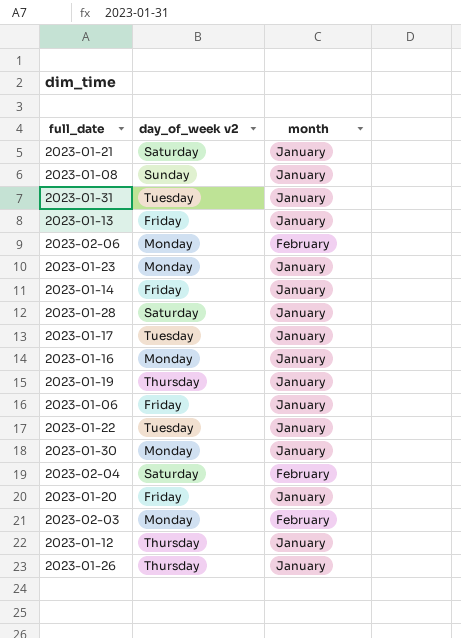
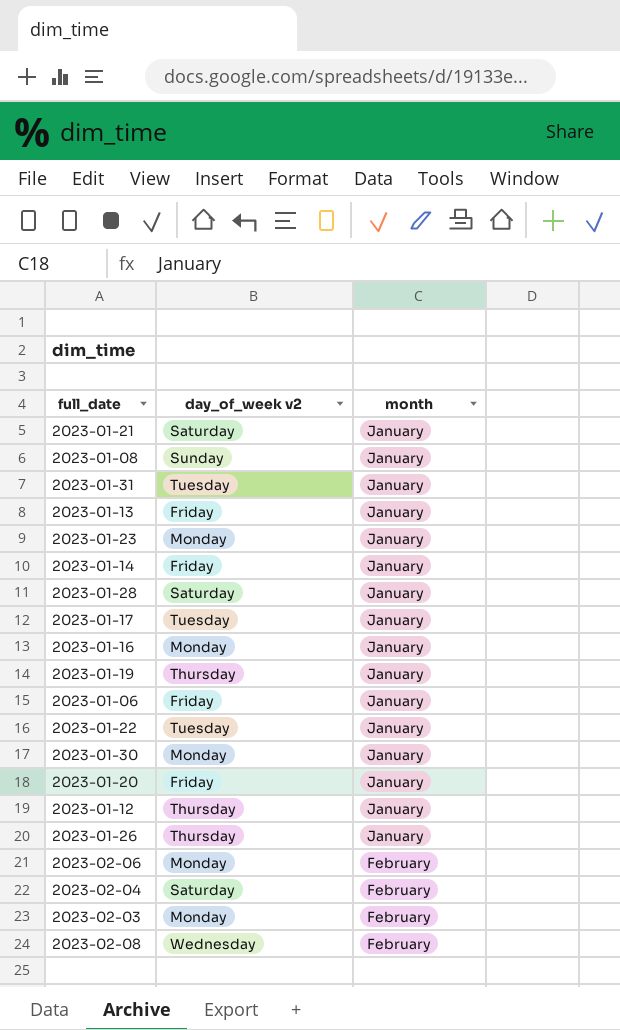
row order: none -> month ascending
row 2023-02-08: none -> Wednesday | February

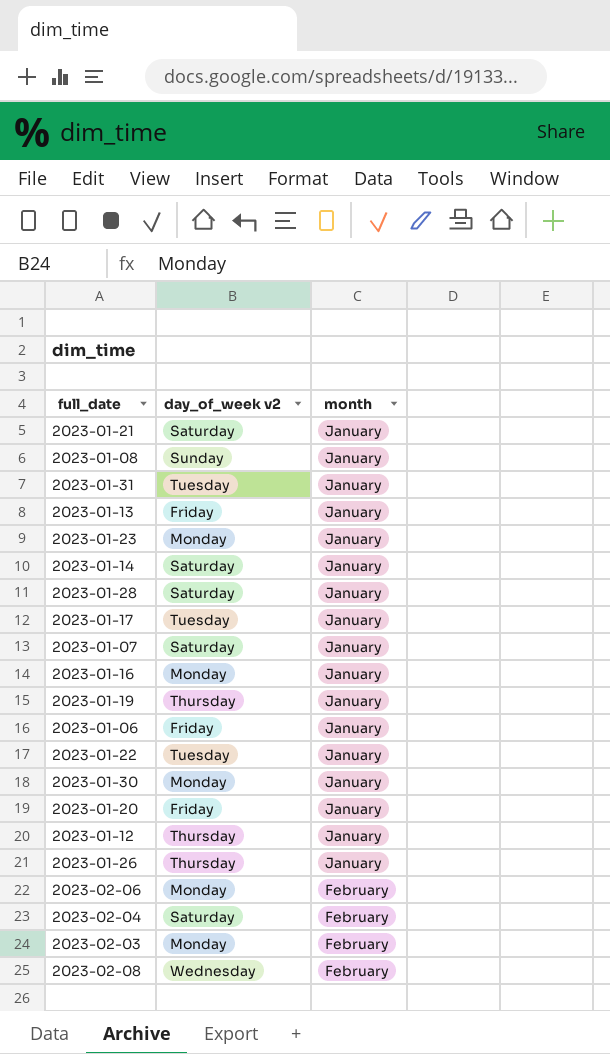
2023-01-14 | day_of_week v2: Friday -> Saturday
row 2023-01-07: none -> Saturday | January

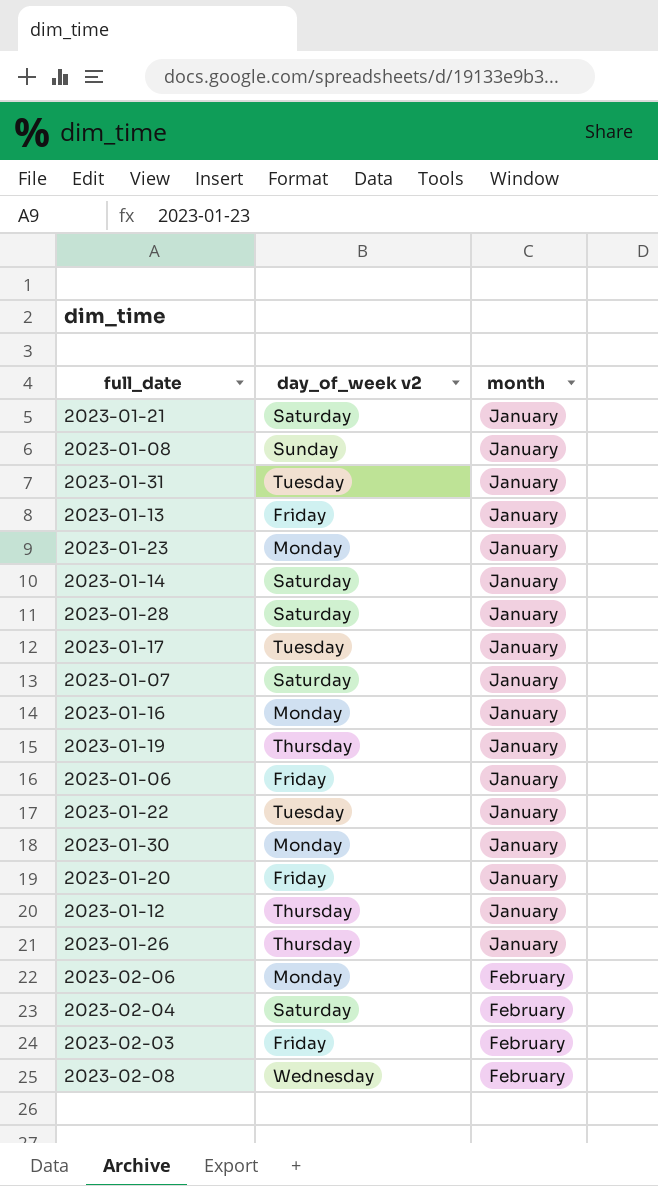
2023-02-03 | day_of_week v2: Monday -> Friday

